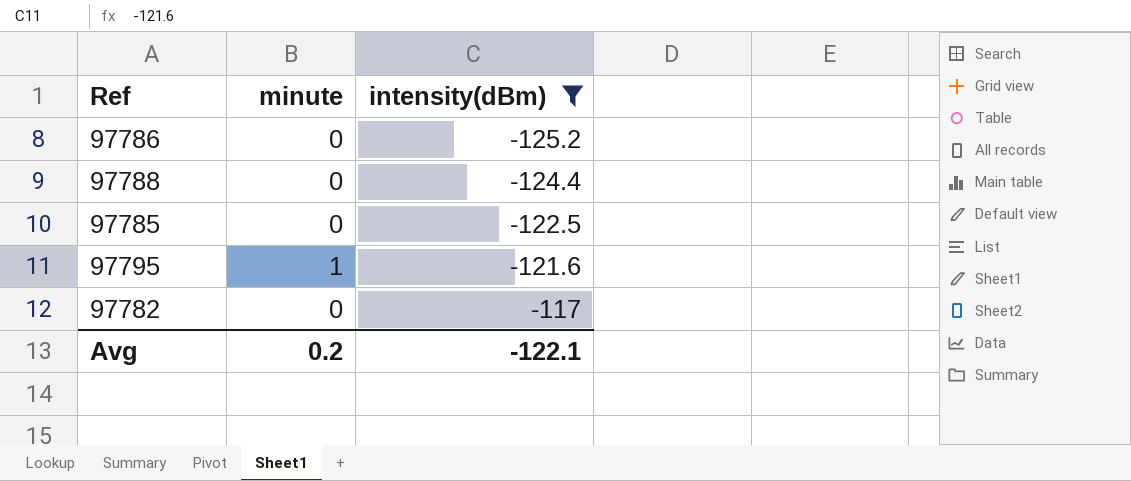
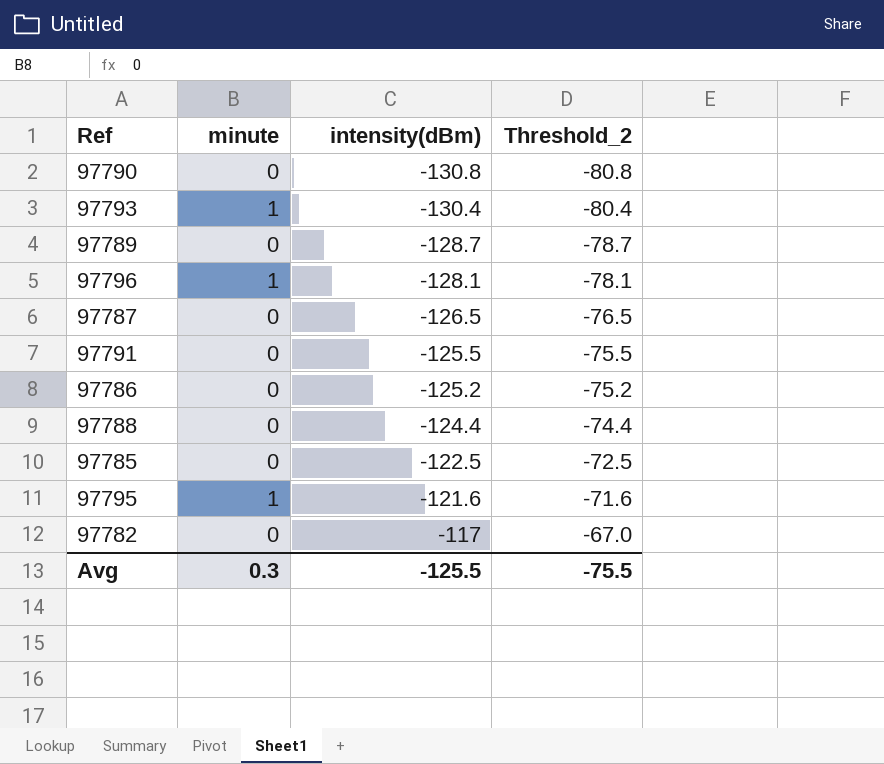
filter: intensity(dBm) >= -125.2 -> none
column Threshold_2 | formula: none -> [intensity(dBm)] + 50
Avg | minute: 0.2 -> 0.3
Avg | intensity(dBm): -122.1 -> -125.5

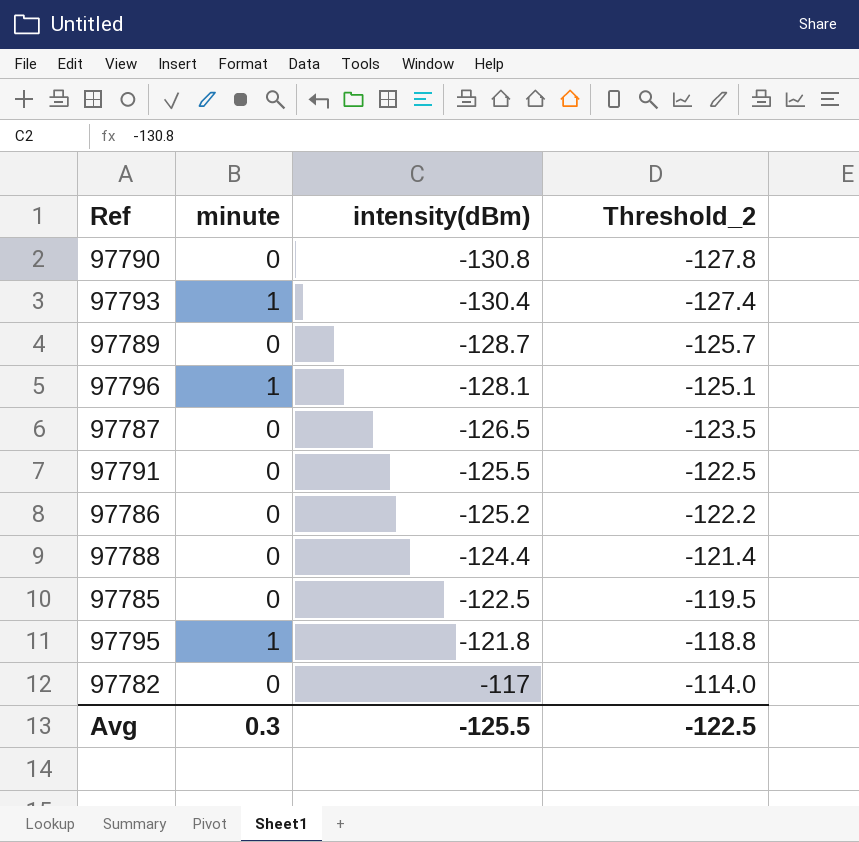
column Threshold_2 | formula: [intensity(dBm)] + 50 -> [intensity(dBm)] + 3
97795 | intensity(dBm): -121.6 -> -121.8
Avg | Threshold_2: -75.5 -> -122.5

